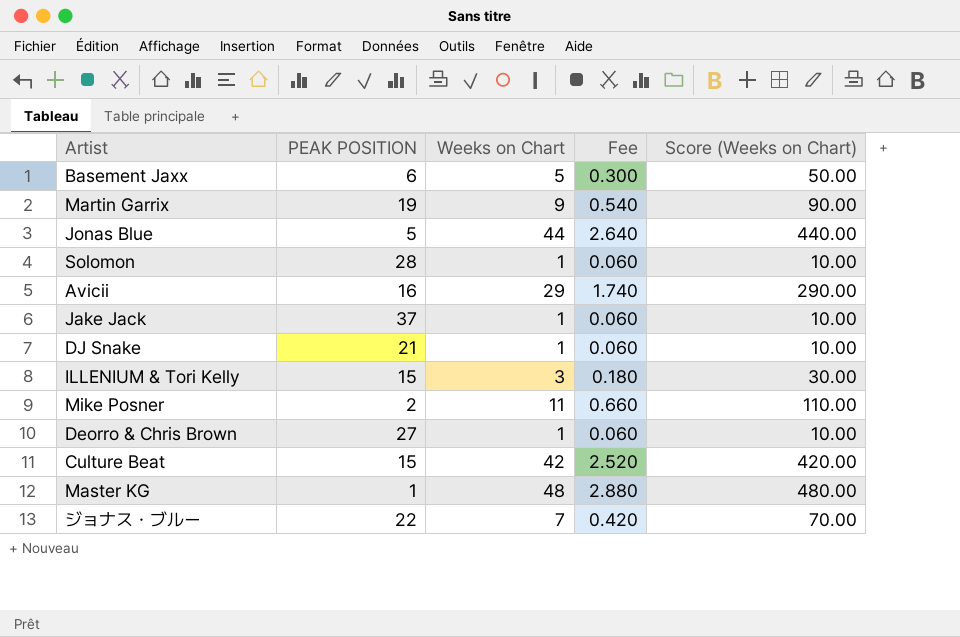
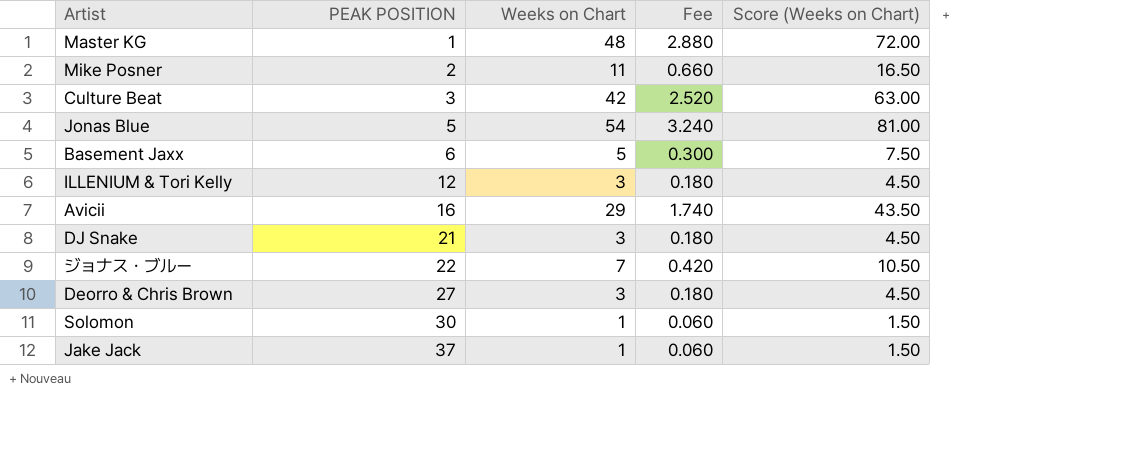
row order: none -> PEAK POSITION ascending
column Score (Weeks on Chart) | formula: [Weeks on Chart] * 10 -> [Weeks on Chart] * 1.5
row Martin Garrix: 19 | 9 | 0.540 | 90.00 -> none
Culture Beat | PEAK POSITION: 15 -> 3
Jonas Blue | Weeks on Chart: 44 -> 54
Jonas Blue | Fee: 2.640 -> 3.240
ILLENIUM & Tori Kelly | PEAK POSITION: 15 -> 12
DJ Snake | Weeks on Chart: 1 -> 3
DJ Snake | Fee: 0.060 -> 0.180
Deorro & Chris Brown | Weeks on Chart: 1 -> 3
Deorro & Chris Brown | Fee: 0.060 -> 0.180
Solomon | PEAK POSITION: 28 -> 30

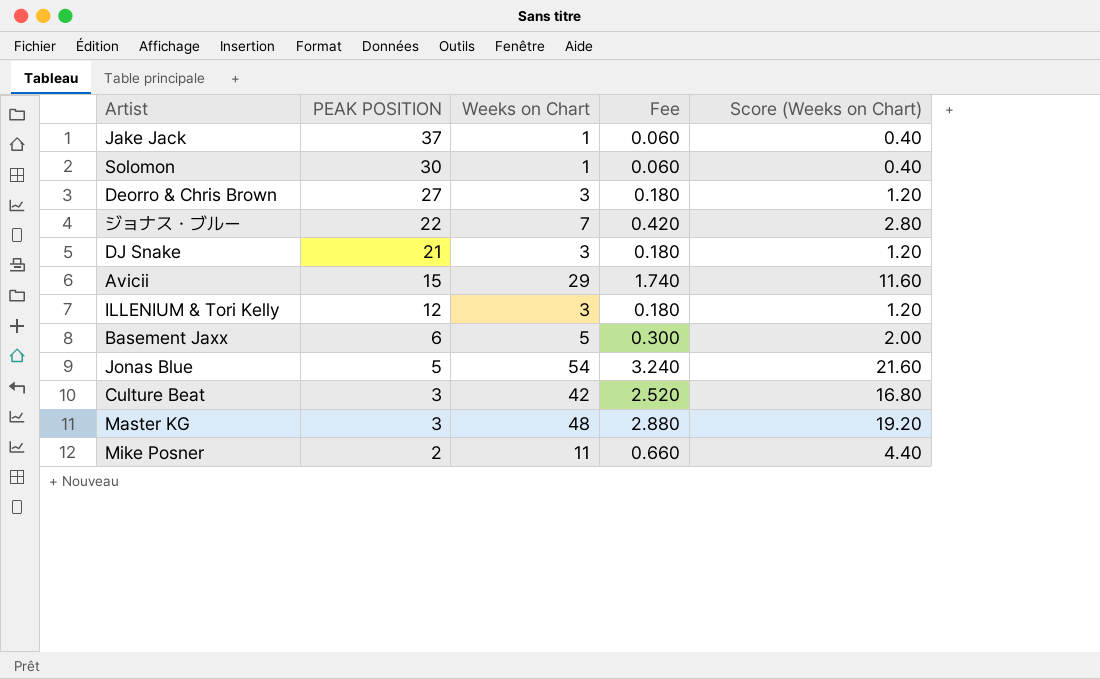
row order: PEAK POSITION ascending -> PEAK POSITION descending
column Score (Weeks on Chart) | formula: [Weeks on Chart] * 1.5 -> [Weeks on Chart] * 0.4
Avicii | PEAK POSITION: 16 -> 15
Master KG | PEAK POSITION: 1 -> 3

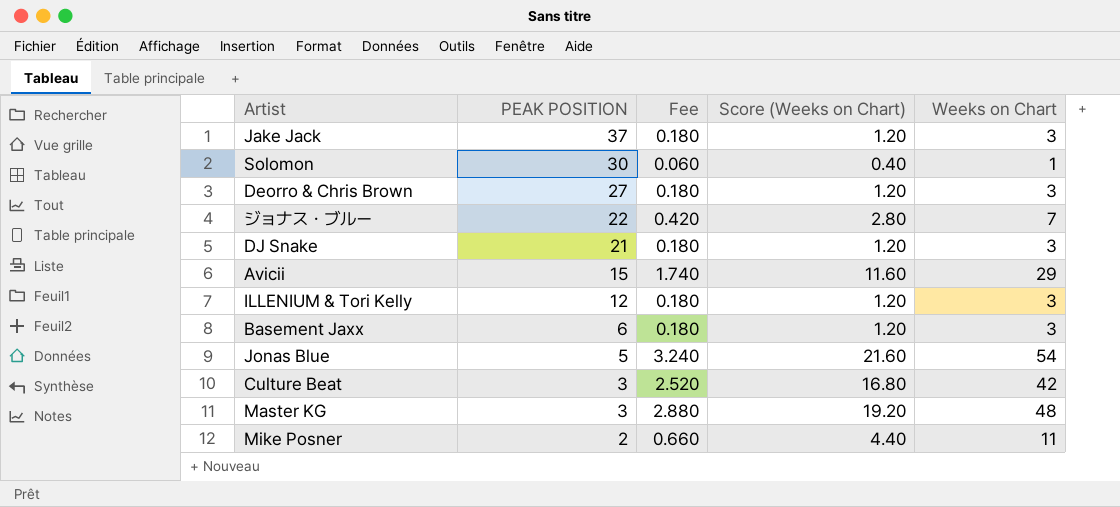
column Weeks on Chart | position: 3 -> 5
Jake Jack | Fee: 0.060 -> 0.180
Jake Jack | Score (Weeks on Chart): 0.40 -> 1.20
Jake Jack | Weeks on Chart: 1 -> 3
Basement Jaxx | Fee: 0.300 -> 0.180
Basement Jaxx | Score (Weeks on Chart): 2.00 -> 1.20
Basement Jaxx | Weeks on Chart: 5 -> 3

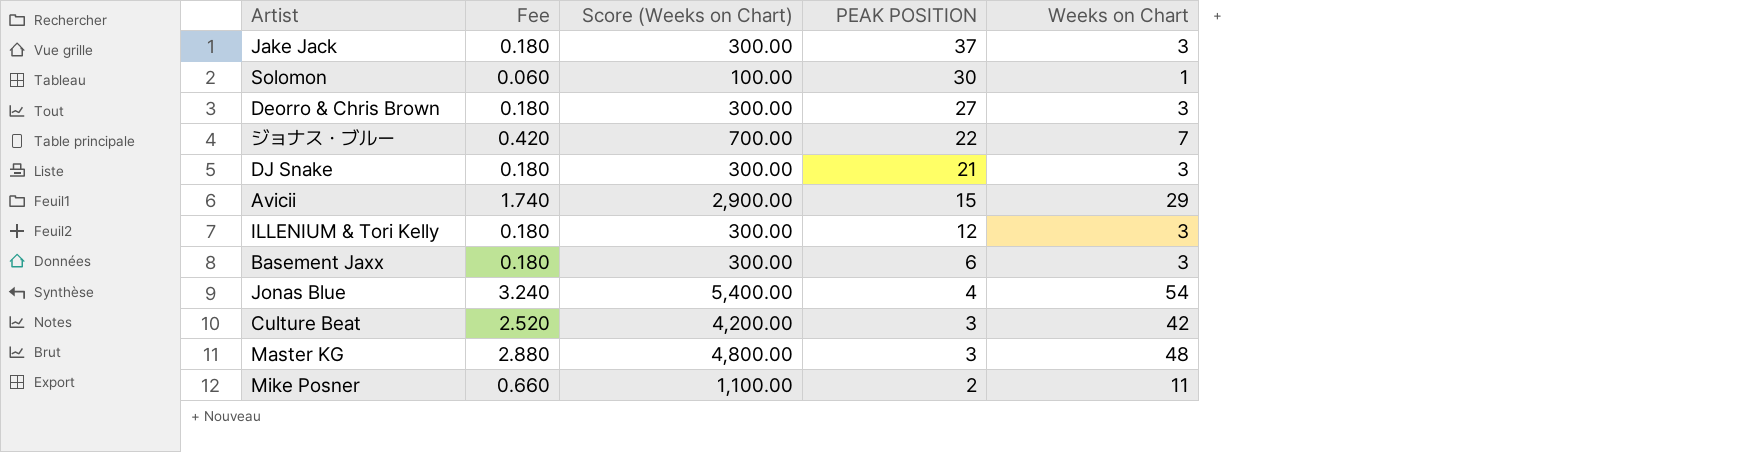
column Score (Weeks on Chart) | formula: [Weeks on Chart] * 0.4 -> [Weeks on Chart] * 100
column PEAK POSITION | position: 2 -> 4
Jonas Blue | PEAK POSITION: 5 -> 4

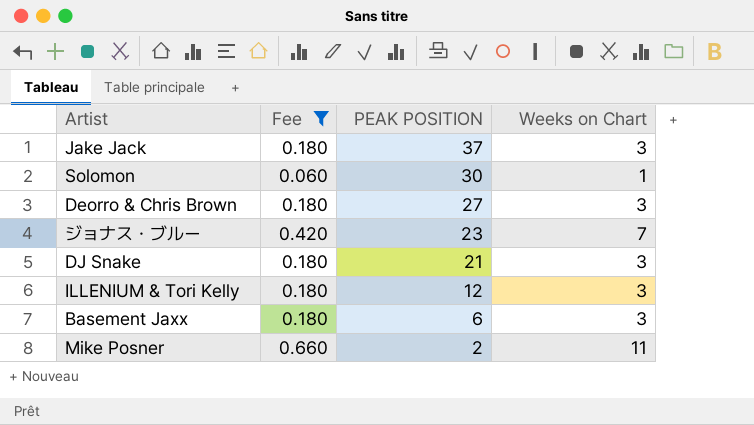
filter: none -> Fee <= 0.660
column Score (Weeks on Chart) | formula: [Weeks on Chart] * 100 -> none
ジョナス・ブルー | PEAK POSITION: 22 -> 23

